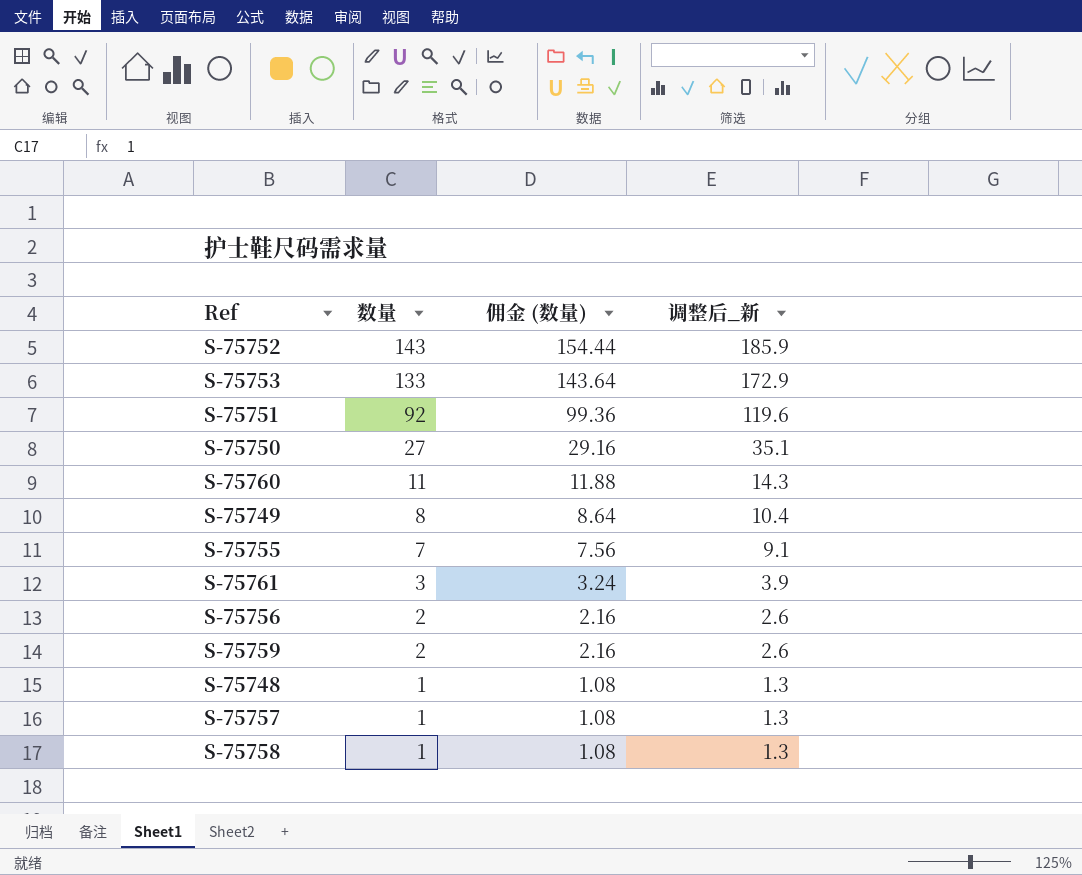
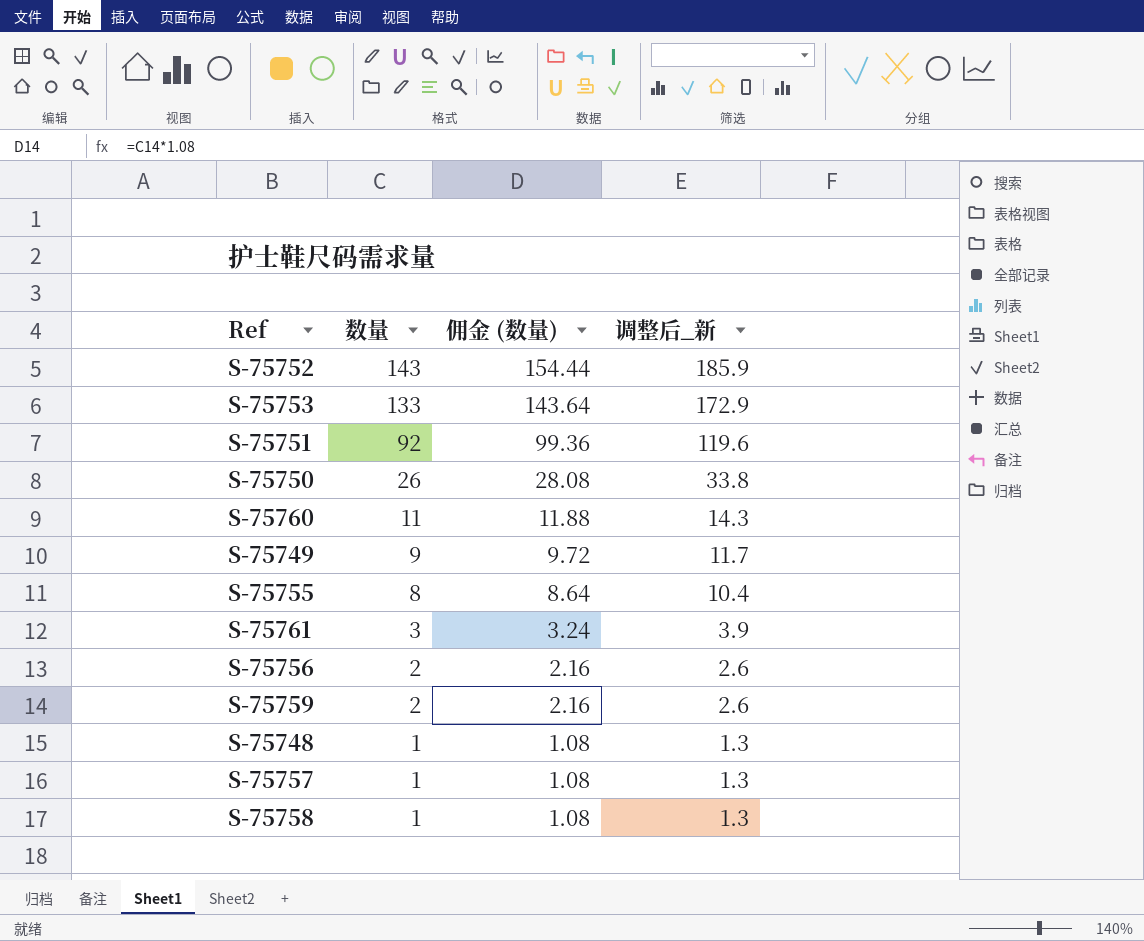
S-75750 | 数量: 27 -> 26
S-75750 | 佣金 (数量): 29.16 -> 28.08
S-75750 | 调整后_新: 35.1 -> 33.8
S-75749 | 数量: 8 -> 9
S-75749 | 佣金 (数量): 8.64 -> 9.72
S-75749 | 调整后_新: 10.4 -> 11.7
S-75755 | 数量: 7 -> 8
S-75755 | 佣金 (数量): 7.56 -> 8.64
S-75755 | 调整后_新: 9.1 -> 10.4

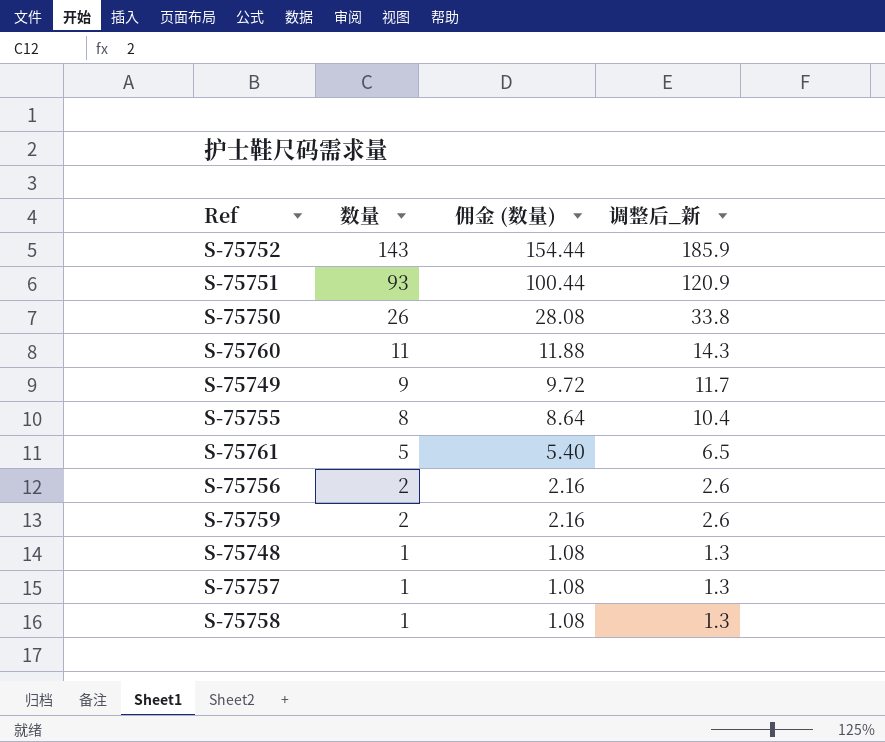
row S-75753: 133 | 143.64 | 172.9 -> none
S-75751 | 数量: 92 -> 93
S-75751 | 佣金 (数量): 99.36 -> 100.44
S-75751 | 调整后_新: 119.6 -> 120.9
S-75761 | 数量: 3 -> 5
S-75761 | 佣金 (数量): 3.24 -> 5.40
S-75761 | 调整后_新: 3.9 -> 6.5

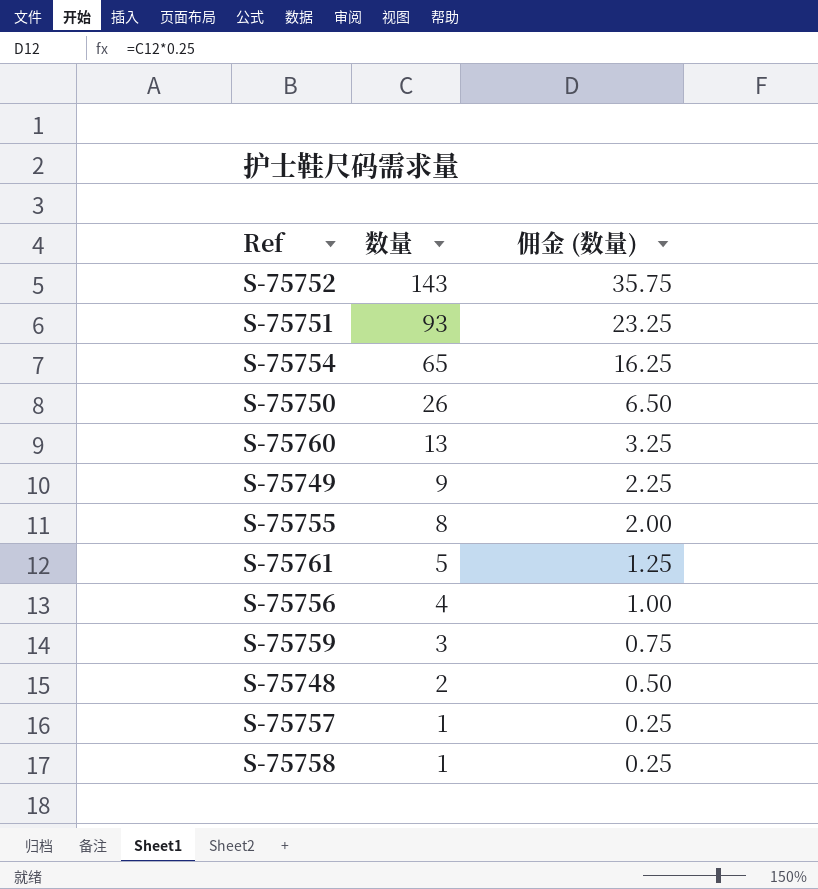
column 调整后_新 | formula: [数量] * 1.3 -> none
column 佣金 (数量) | formula: [数量] * 1.08 -> [数量] * 0.25
row S-75754: none -> 65 | 16.25
S-75760 | 数量: 11 -> 13
S-75756 | 数量: 2 -> 4
S-75759 | 数量: 2 -> 3
S-75748 | 数量: 1 -> 2

